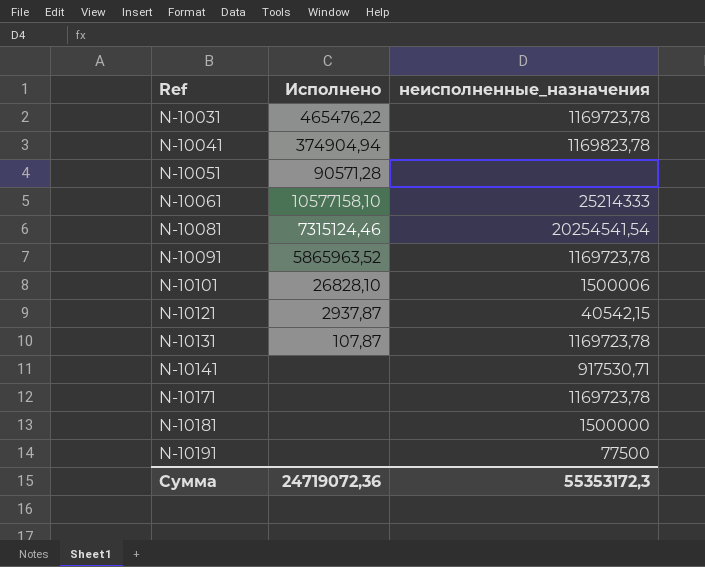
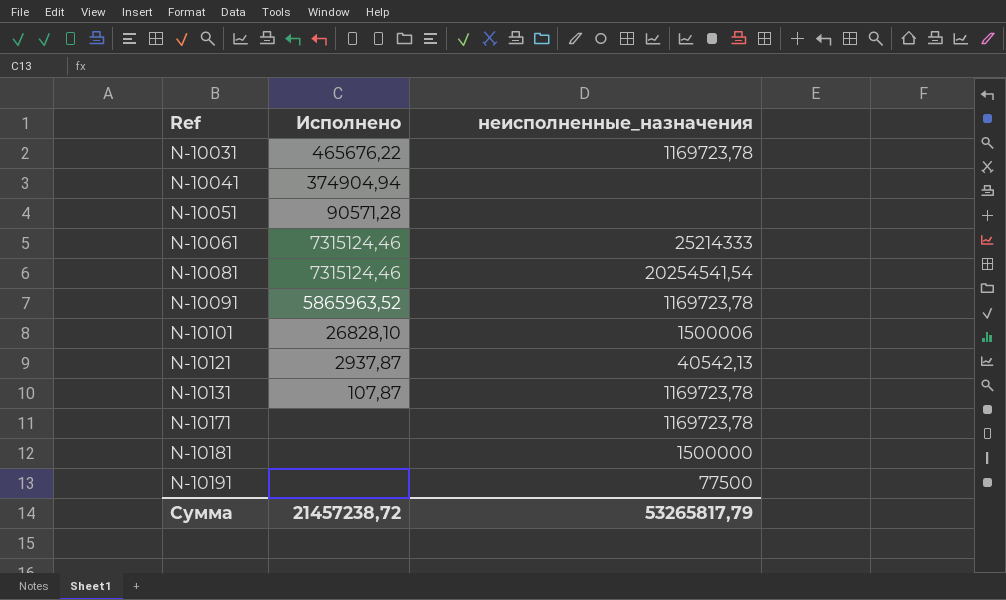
row N-10141: none | 917530,71 -> none
N-10031 | Исполнено: 465476,22 -> 465676,22
N-10041 | неисполненные_назначения: 1169823,78 -> none
N-10061 | Исполнено: 10577158,10 -> 7315124,46
N-10121 | неисполненные_назначения: 40542,15 -> 40542,13
Сумма | Исполнено: 24719072,36 -> 21457238,72
Сумма | неисполненные_назначения: 55353172,3 -> 53265817,79

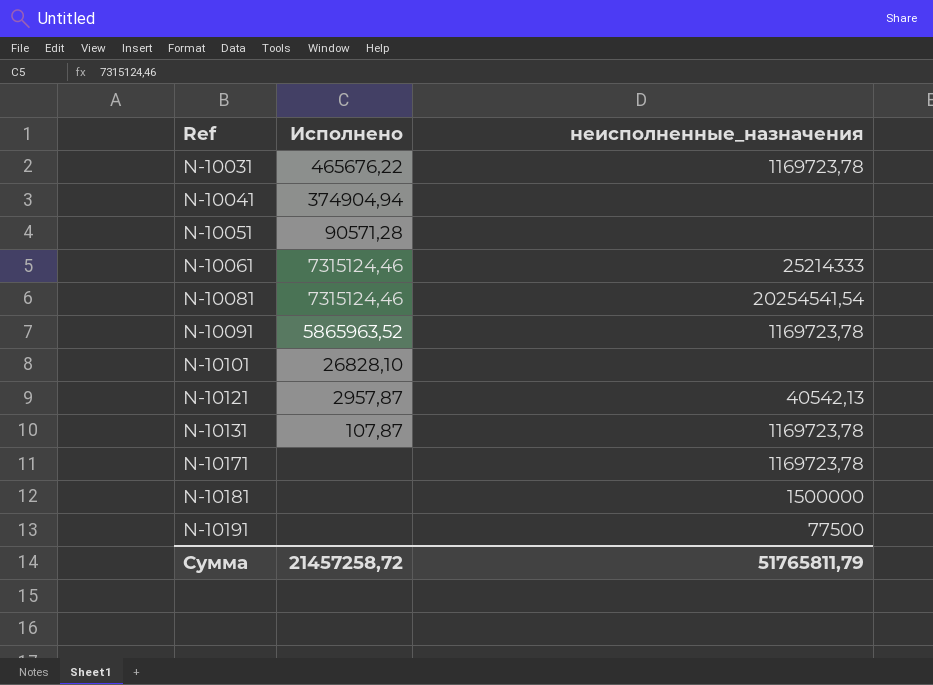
N-10101 | неисполненные_назначения: 1500006 -> none
N-10121 | Исполнено: 2937,87 -> 2957,87
Сумма | Исполнено: 21457238,72 -> 21457258,72
Сумма | неисполненные_назначения: 53265817,79 -> 51765811,79

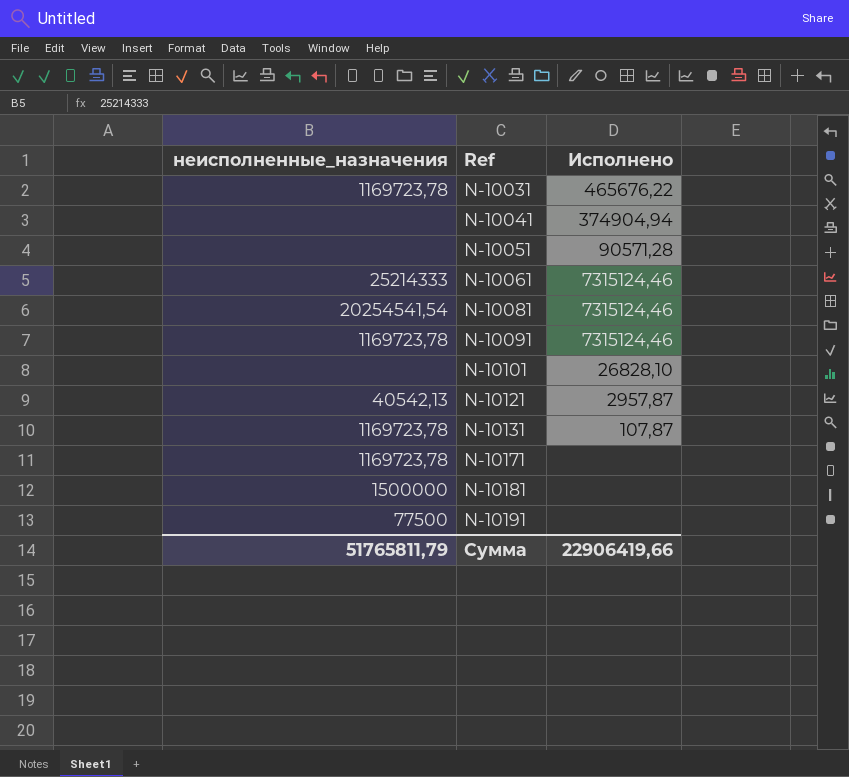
column неисполненные_назначения | position: 3 -> 1
N-10091 | Исполнено: 5865963,52 -> 7315124,46
Сумма | Исполнено: 21457258,72 -> 22906419,66

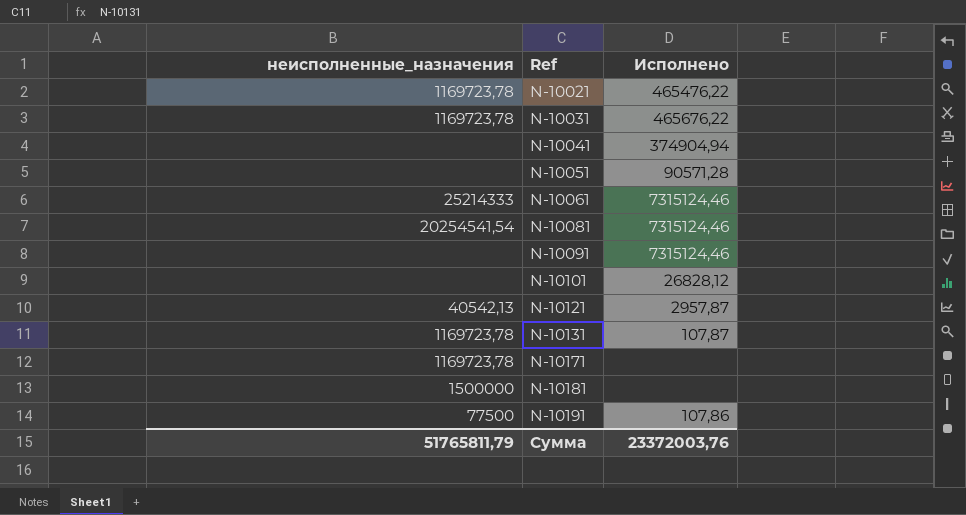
row N-10021: none -> 1169723,78 | 465476,22
N-10091 | неисполненные_назначения: 1169723,78 -> none
N-10101 | Исполнено: 26828,10 -> 26828,12
N-10191 | Исполнено: none -> 107,86
Сумма | Исполнено: 22906419,66 -> 23372003,76

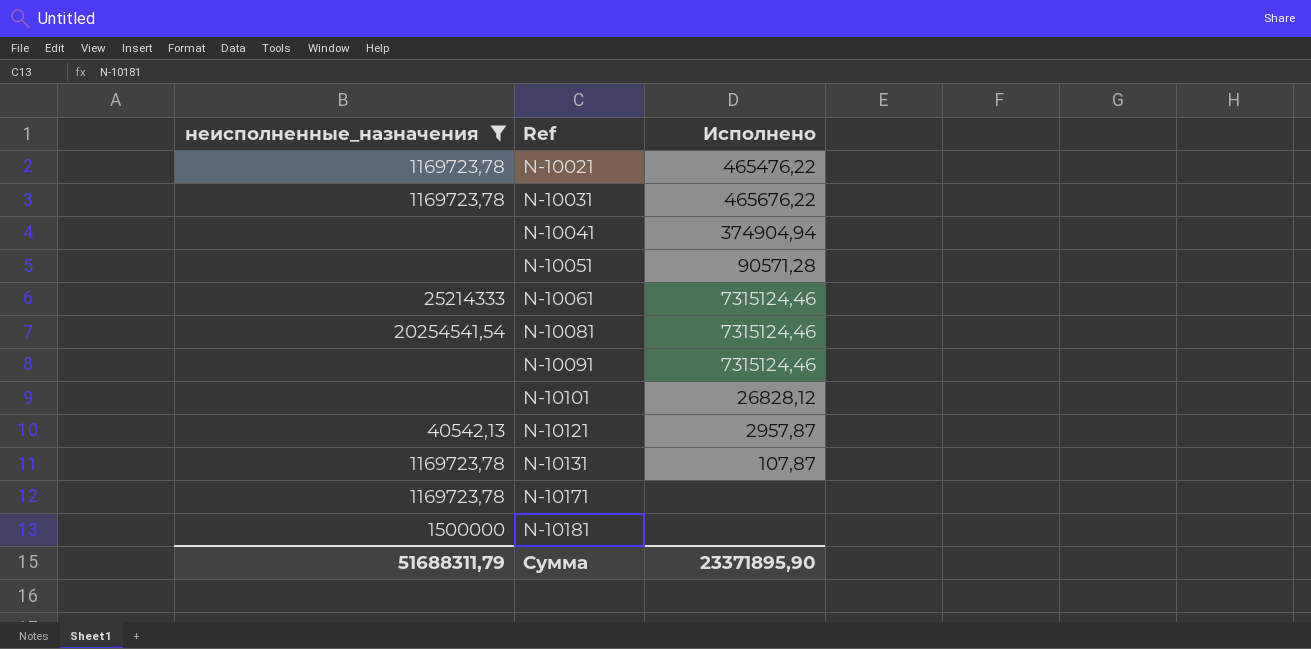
filter: none -> неисполненные_назначения != 77500
Сумма | неисполненные_назначения: 51765811,79 -> 51688311,79
Сумма | Исполнено: 23372003,76 -> 23371895,90

